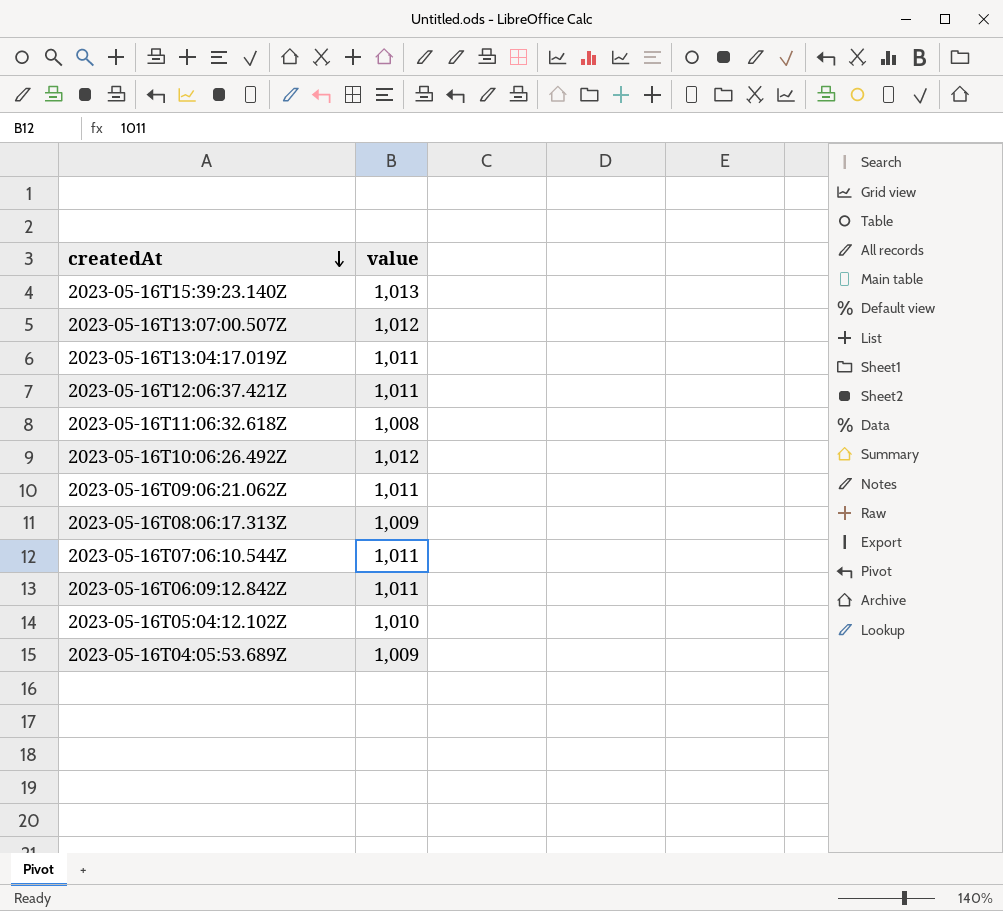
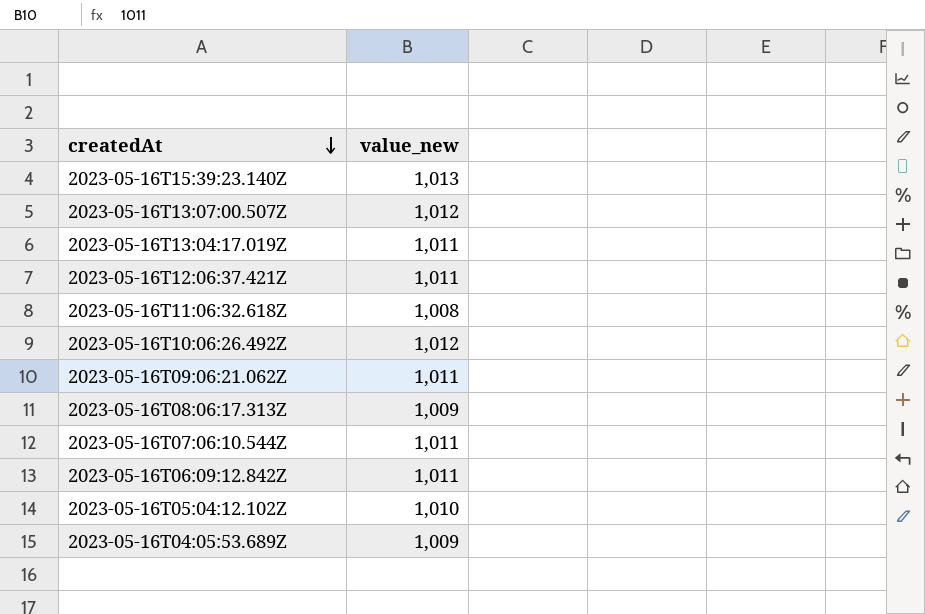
column name: value -> value_new

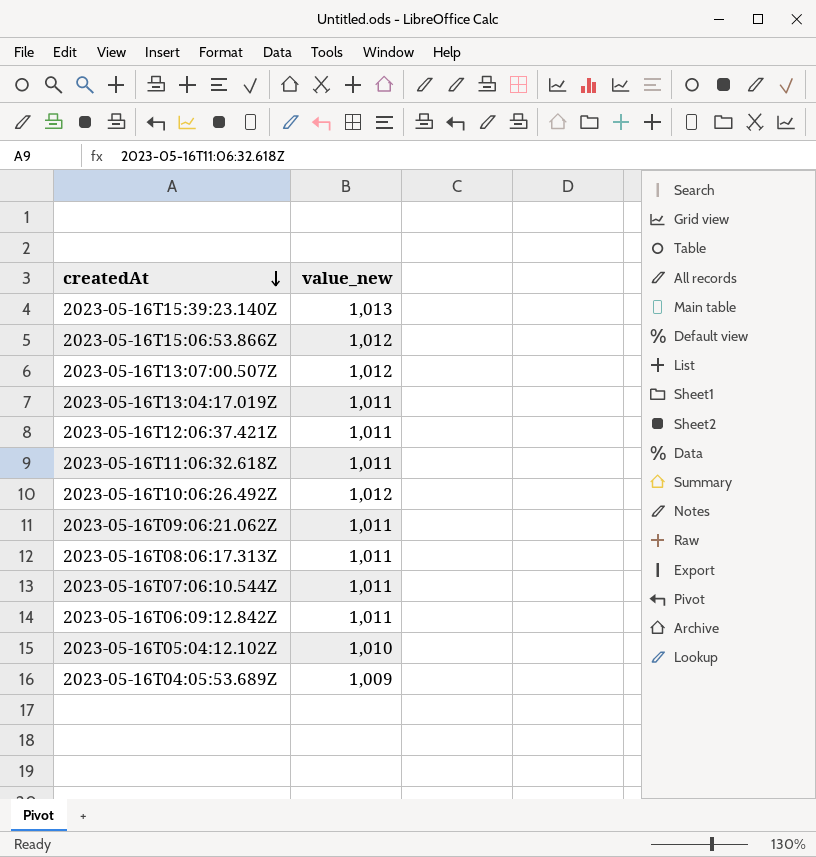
row 2023-05-16T15:06:53.866Z: none -> 1,012
2023-05-16T11:06:32.618Z | value_new: 1,008 -> 1,011
2023-05-16T08:06:17.313Z | value_new: 1,009 -> 1,011

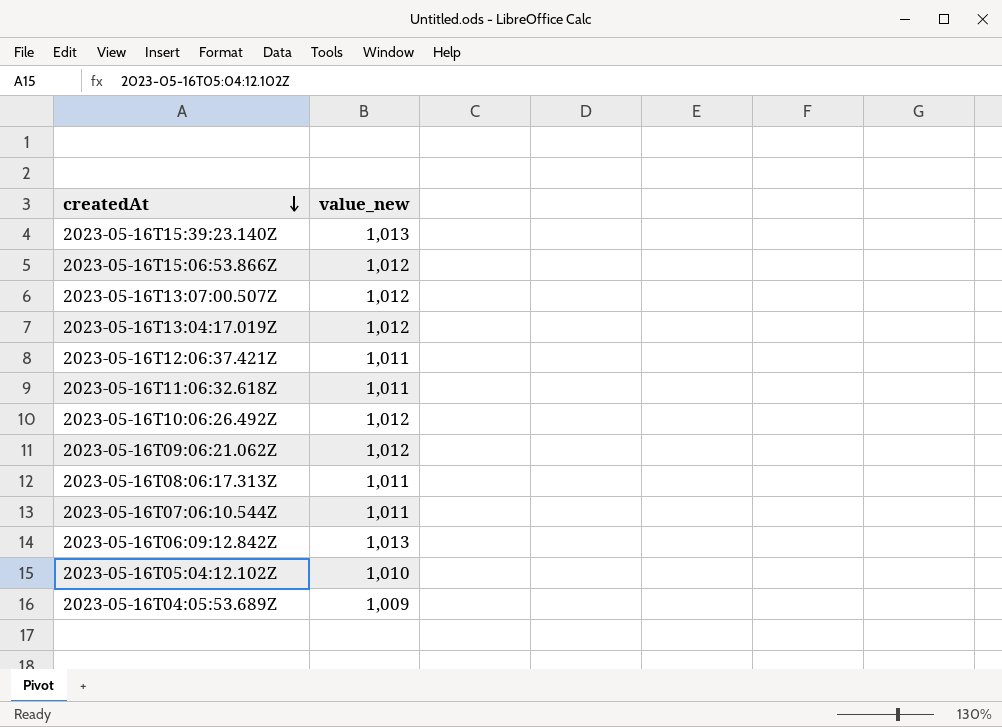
2023-05-16T13:04:17.019Z | value_new: 1,011 -> 1,012
2023-05-16T09:06:21.062Z | value_new: 1,011 -> 1,012
2023-05-16T06:09:12.842Z | value_new: 1,011 -> 1,013

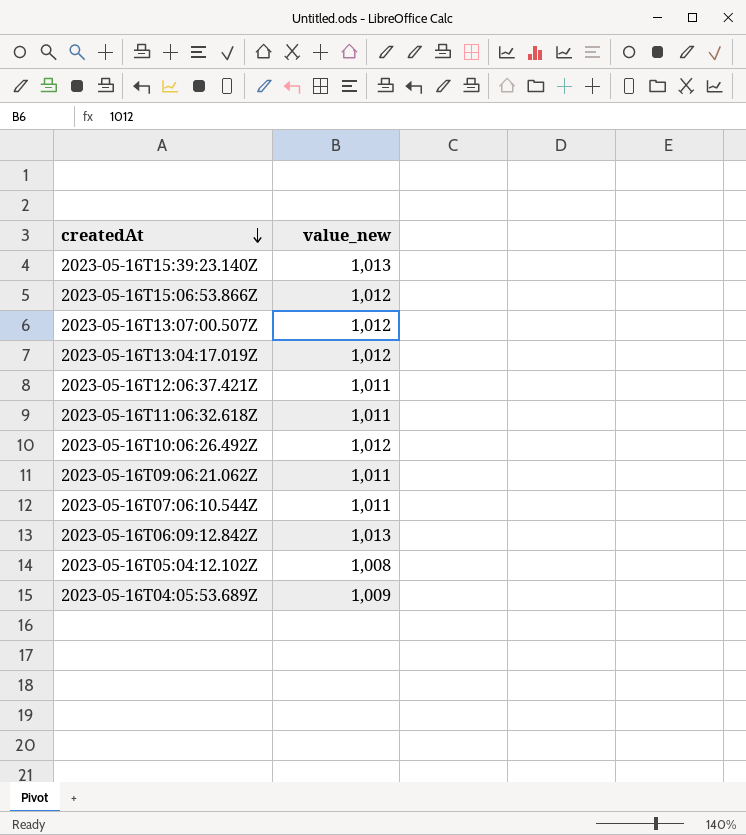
row 2023-05-16T08:06:17.313Z: 1,011 -> none
2023-05-16T09:06:21.062Z | value_new: 1,012 -> 1,011
2023-05-16T05:04:12.102Z | value_new: 1,010 -> 1,008

